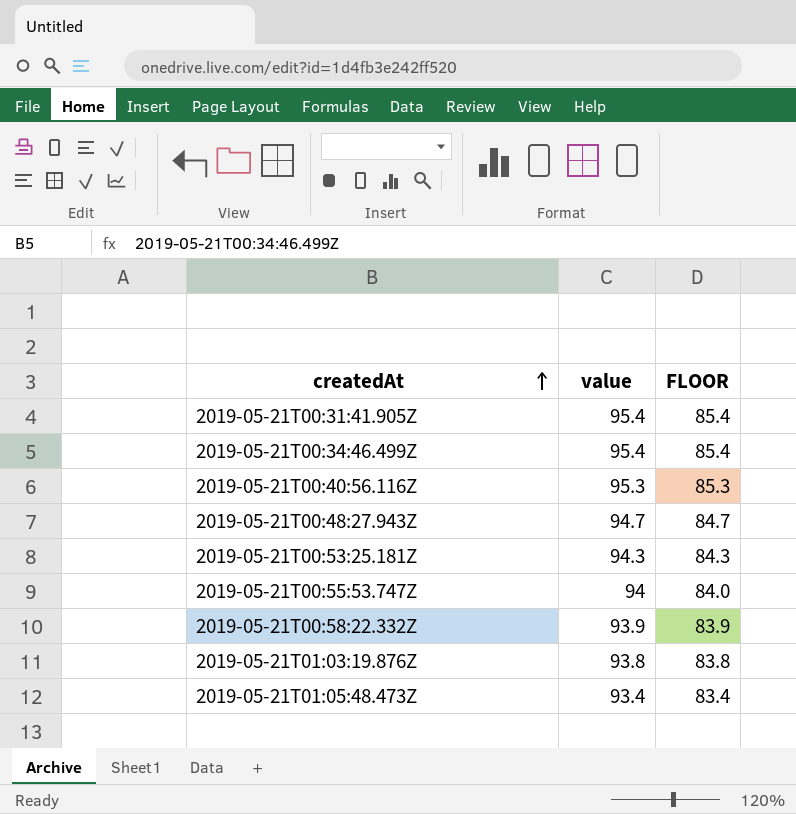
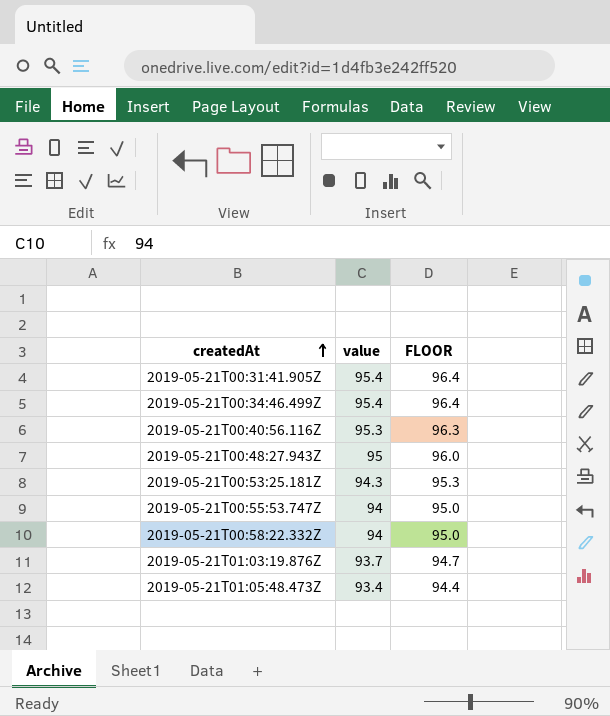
column FLOOR | formula: [value] - 10 -> [value] + 1
2019-05-21T00:48:27.943Z | value: 94.7 -> 95
2019-05-21T00:58:22.332Z | value: 93.9 -> 94
2019-05-21T01:03:19.876Z | value: 93.8 -> 93.7

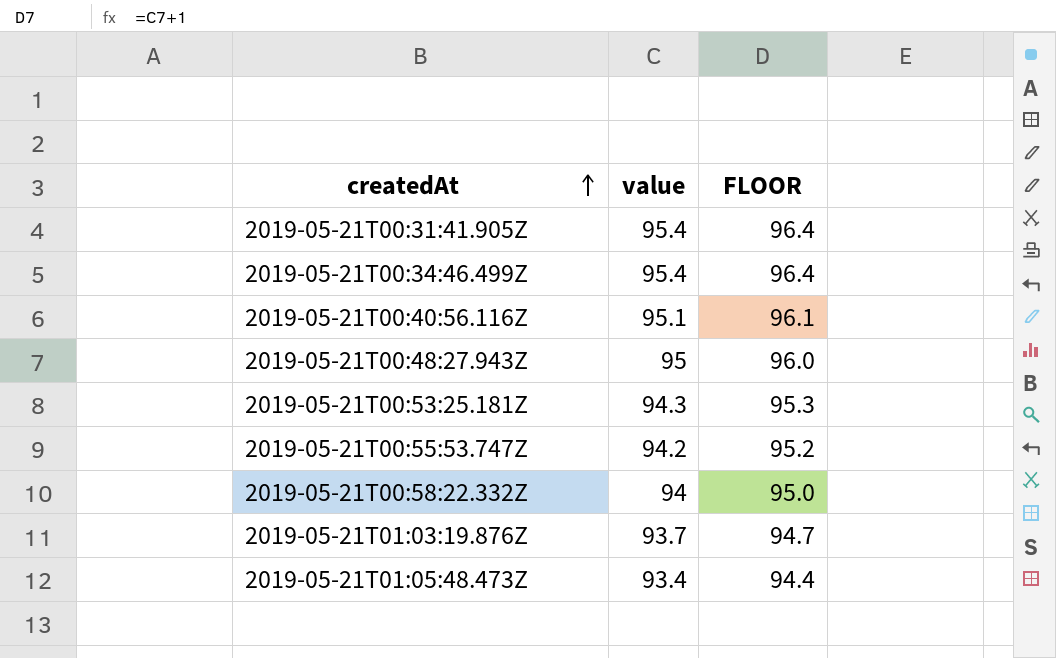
2019-05-21T00:40:56.116Z | value: 95.3 -> 95.1
2019-05-21T00:40:56.116Z | FLOOR: 96.3 -> 96.1
2019-05-21T00:55:53.747Z | value: 94 -> 94.2
2019-05-21T00:55:53.747Z | FLOOR: 95.0 -> 95.2

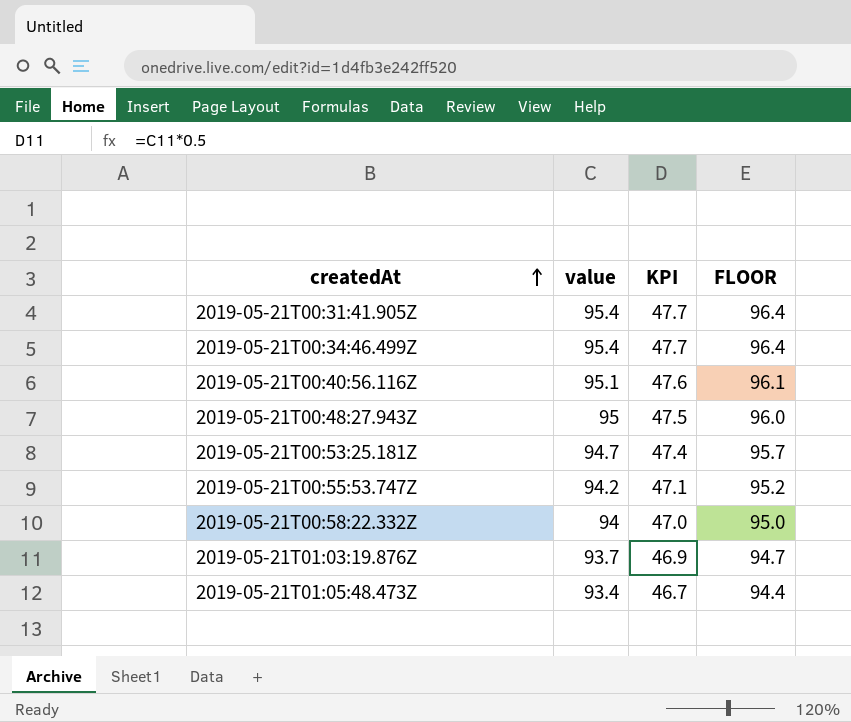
column KPI | formula: none -> [value] * 0.5
2019-05-21T00:53:25.181Z | value: 94.3 -> 94.7
2019-05-21T00:53:25.181Z | FLOOR: 95.3 -> 95.7

